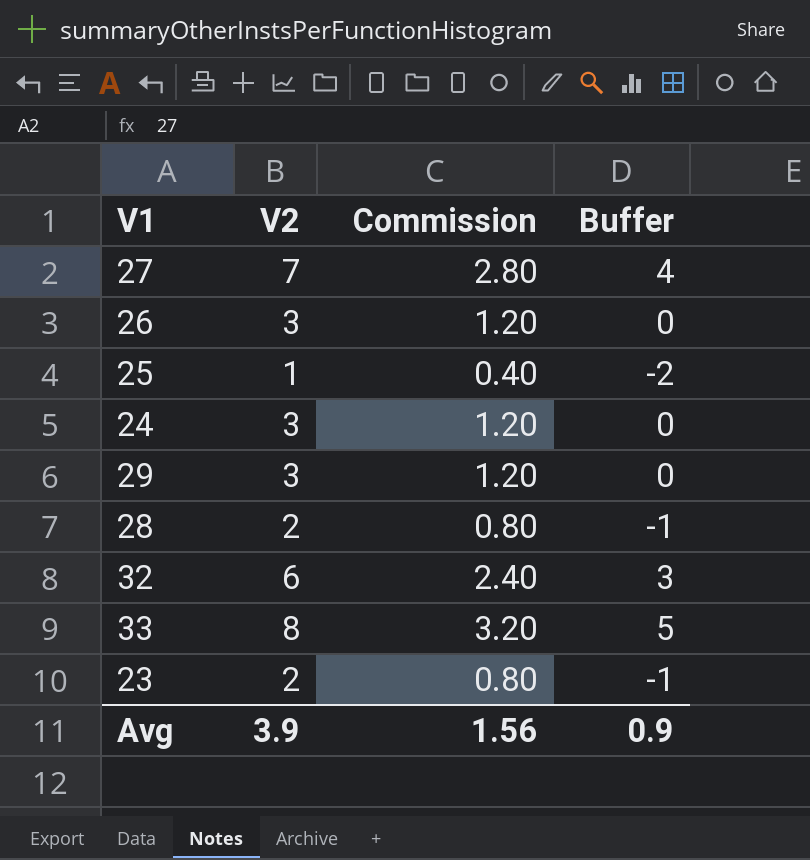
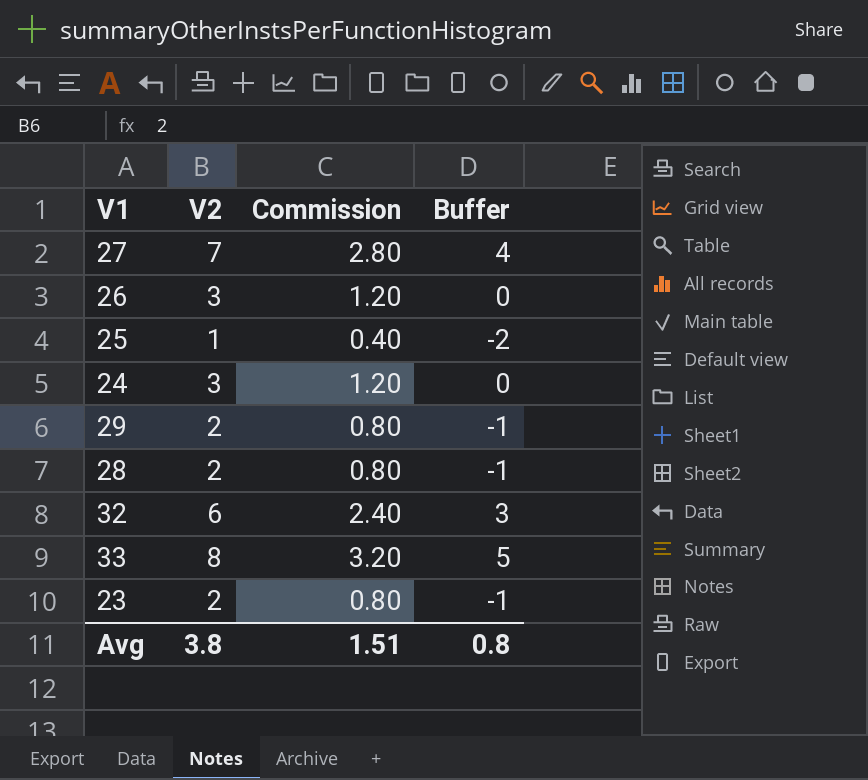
29 | V2: 3 -> 2
29 | Commission: 1.20 -> 0.80
29 | Buffer: 0 -> -1
Avg | V2: 3.9 -> 3.8
Avg | Commission: 1.56 -> 1.51
Avg | Buffer: 0.9 -> 0.8

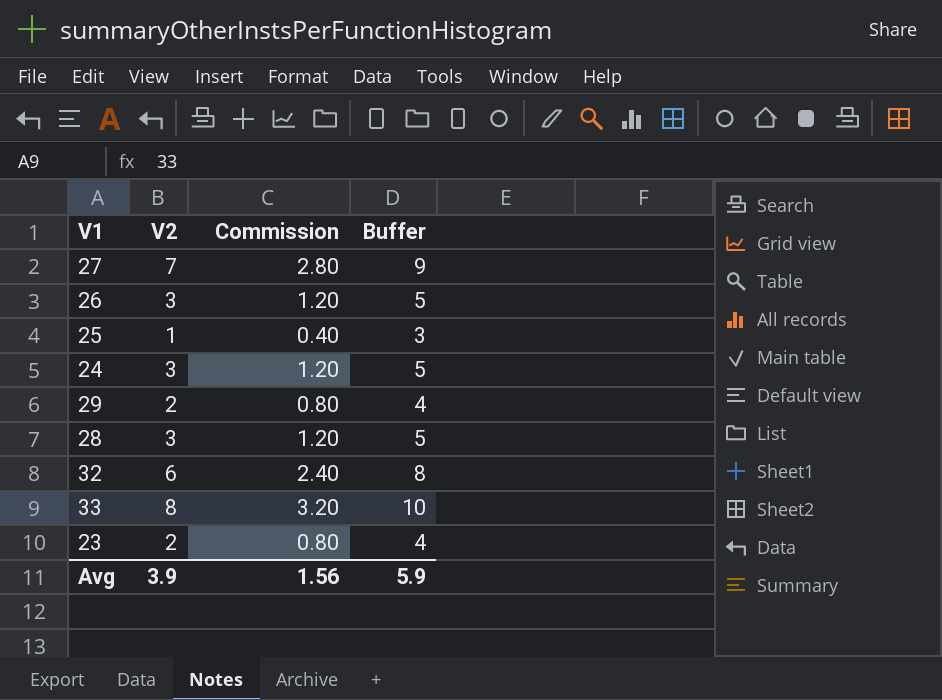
column Buffer | formula: [V2] - 3 -> [V2] + 2
28 | V2: 2 -> 3
28 | Commission: 0.80 -> 1.20
Avg | V2: 3.8 -> 3.9
Avg | Commission: 1.51 -> 1.56
Avg | Buffer: 0.8 -> 5.9

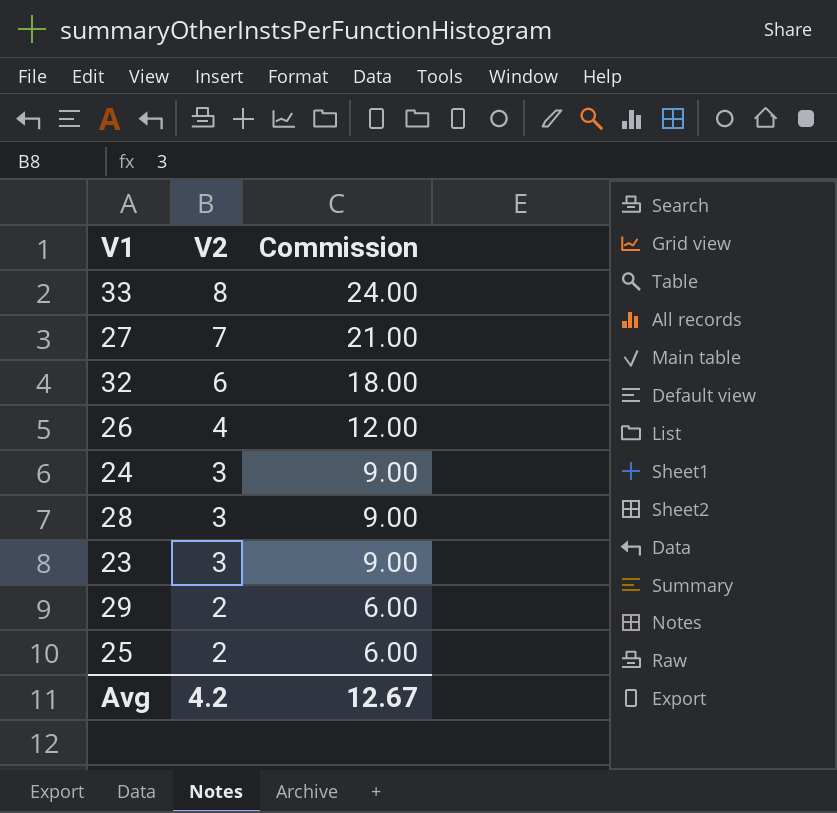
row order: none -> V2 descending
column Buffer | formula: [V2] + 2 -> none
column Commission | formula: [V2] * 0.4 -> [V2] * 3
26 | V2: 3 -> 4
23 | V2: 2 -> 3
25 | V2: 1 -> 2
Avg | V2: 3.9 -> 4.2
Avg | Commission: 1.56 -> 12.67

